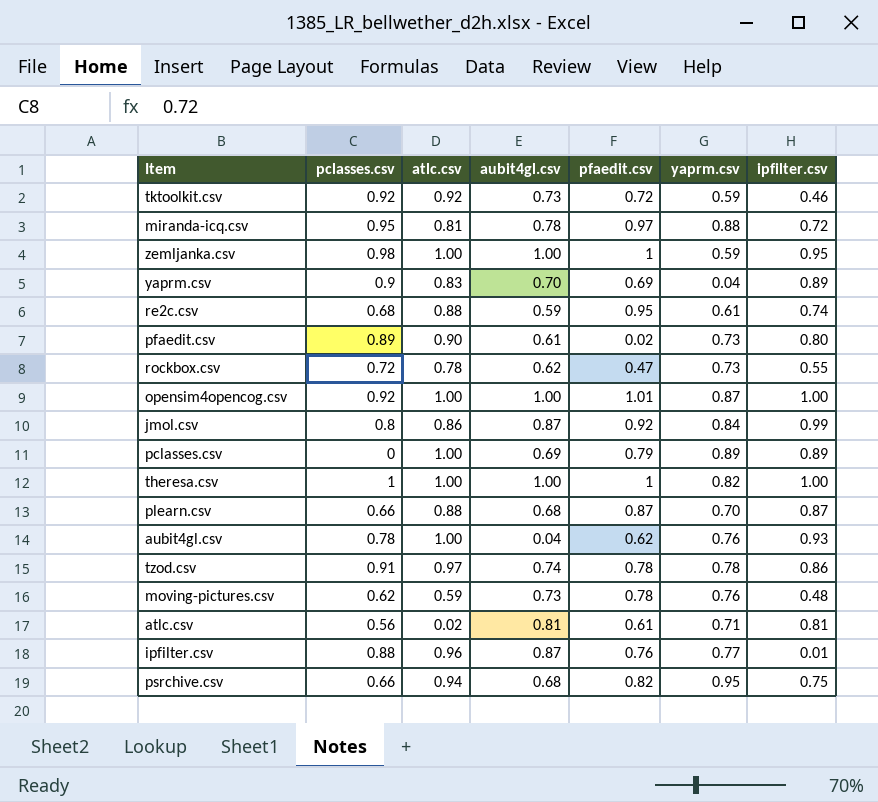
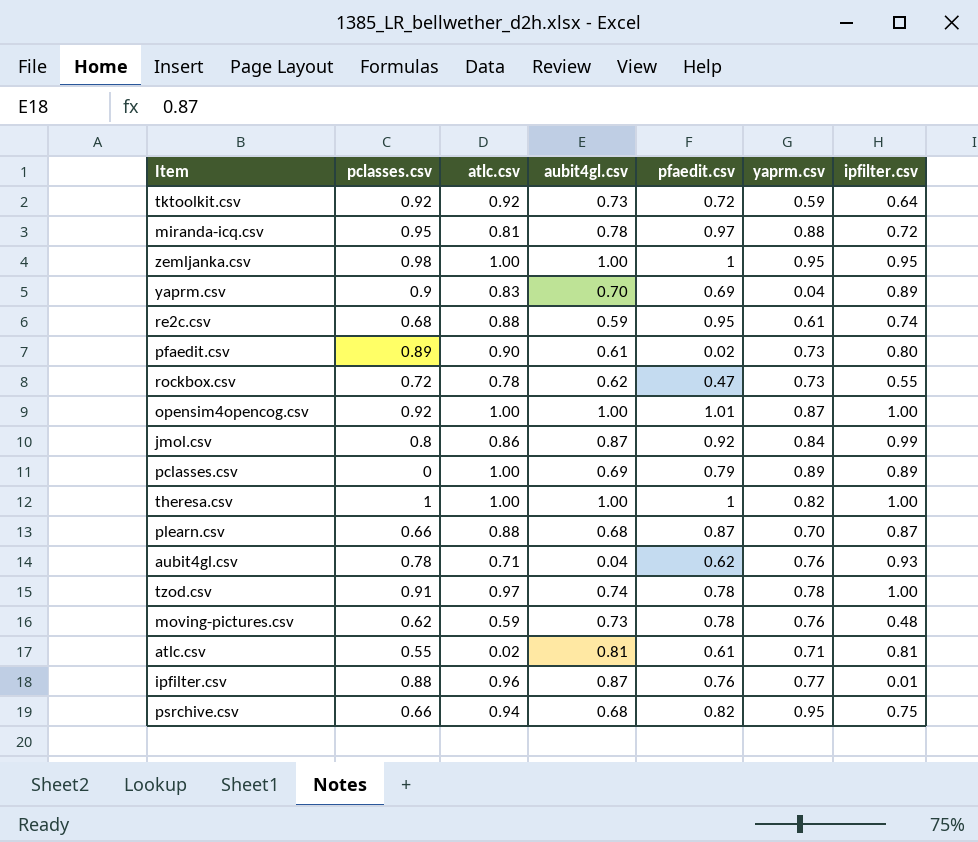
tktoolkit.csv | ipfilter.csv: 0.46 -> 0.64
zemljanka.csv | yaprm.csv: 0.59 -> 0.95
aubit4gl.csv | atlc.csv: 1.00 -> 0.71
tzod.csv | ipfilter.csv: 0.86 -> 1.00
atlc.csv | pclasses.csv: 0.56 -> 0.55

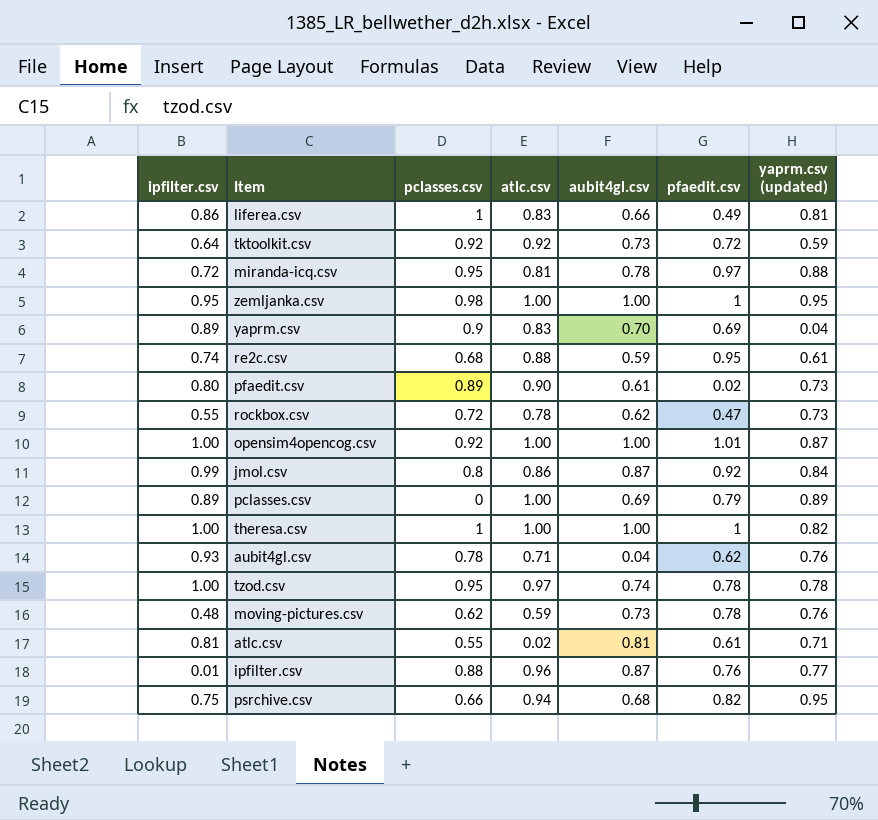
column ipfilter.csv | position: 7 -> 1
column name: yaprm.csv -> yaprm.csv (updated)
row plearn.csv: 0.66 | 0.88 | 0.68 | 0.87 | 0.70 | 0.87 -> none
row liferea.csv: none -> 0.86 | 1 | 0.83 | 0.66 | 0.49 | 0.81
tzod.csv | pclasses.csv: 0.91 -> 0.95

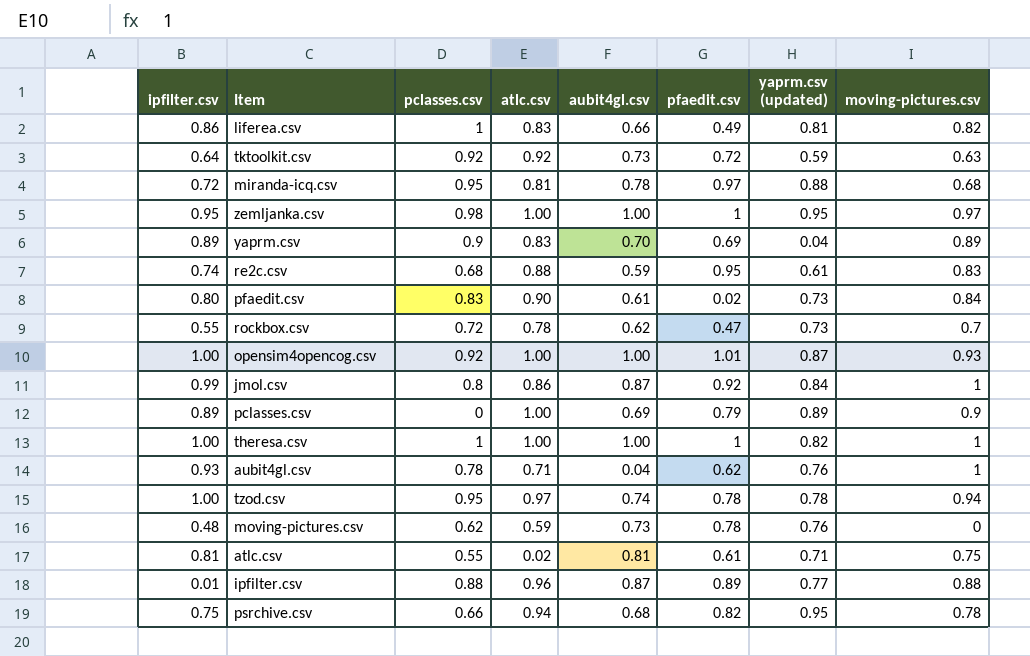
column moving-pictures.csv | position: none -> 8
pfaedit.csv | pclasses.csv: 0.89 -> 0.83
ipfilter.csv | pfaedit.csv: 0.76 -> 0.89

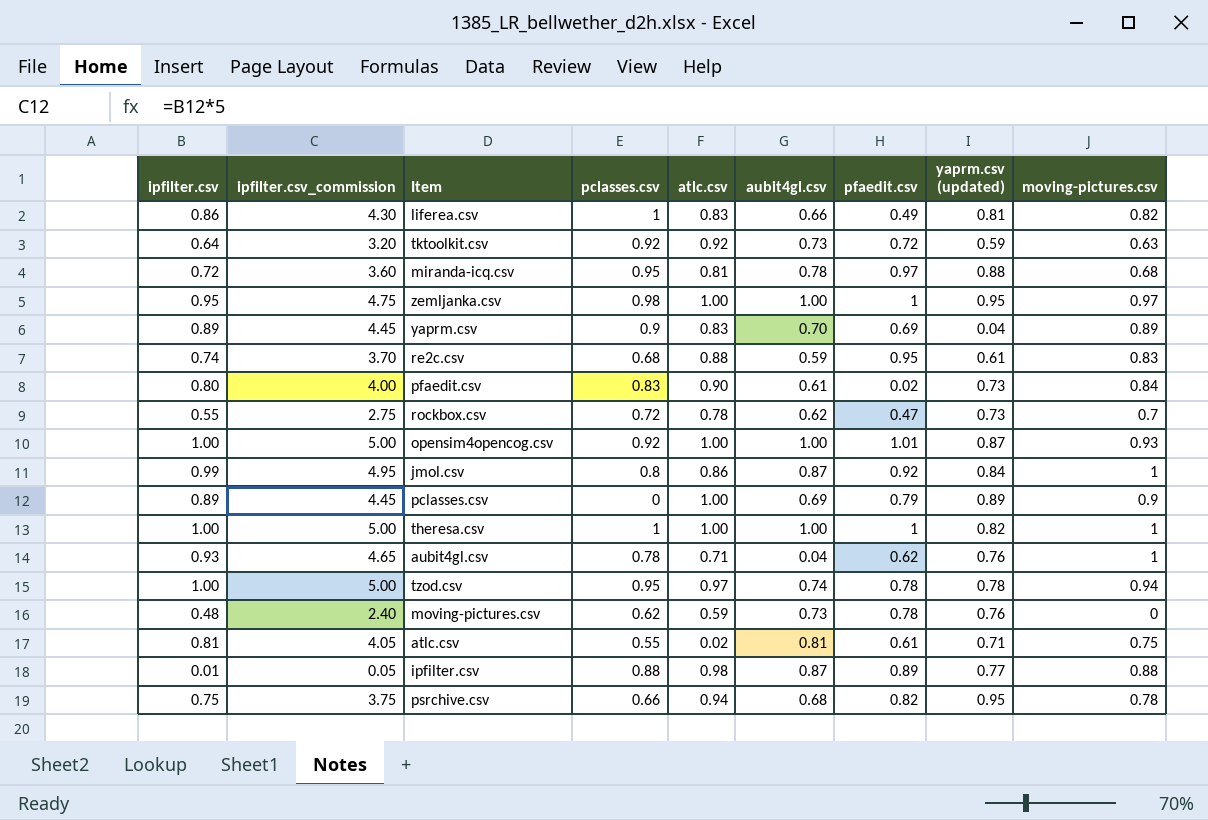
column ipfilter.csv_commission | formula: none -> [ipfilter.csv] * 5
ipfilter.csv | atlc.csv: 0.96 -> 0.98

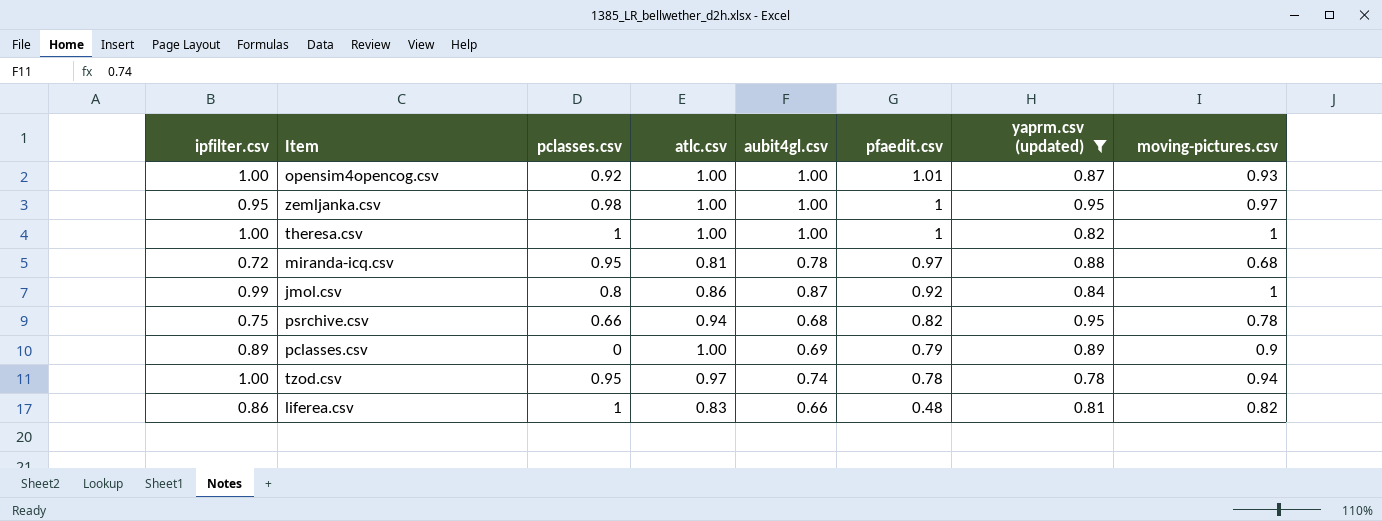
filter: none -> yaprm.csv (updated) >= 0.78
row order: none -> pfaedit.csv descending
column ipfilter.csv_commission | formula: [ipfilter.csv] * 5 -> none
liferea.csv | pfaedit.csv: 0.49 -> 0.48

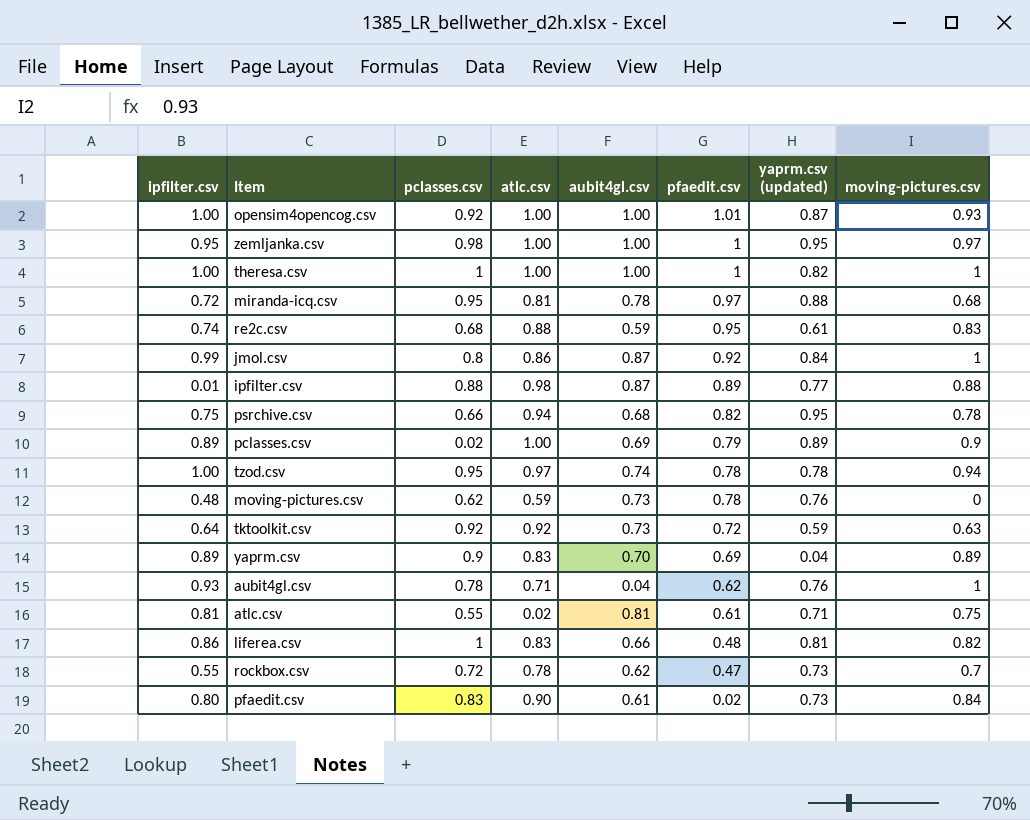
filter: yaprm.csv (updated) >= 0.78 -> none
pclasses.csv | pclasses.csv: 0 -> 0.02

